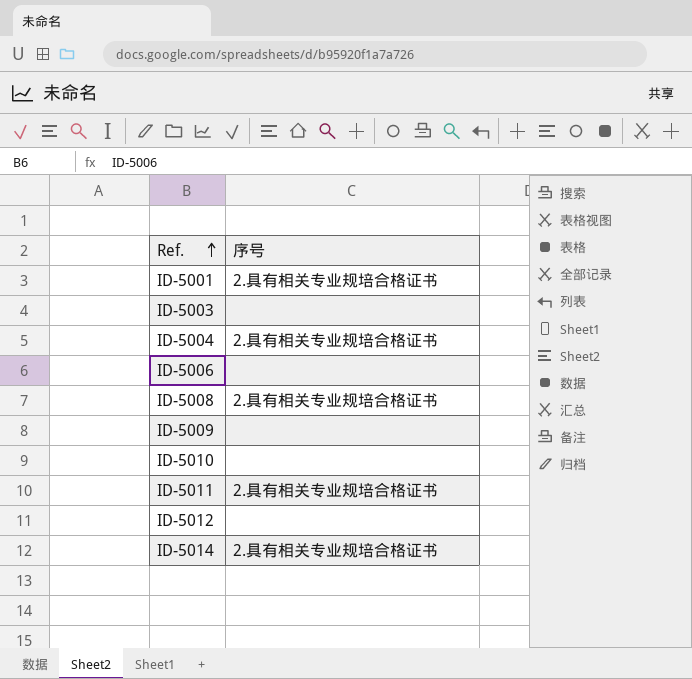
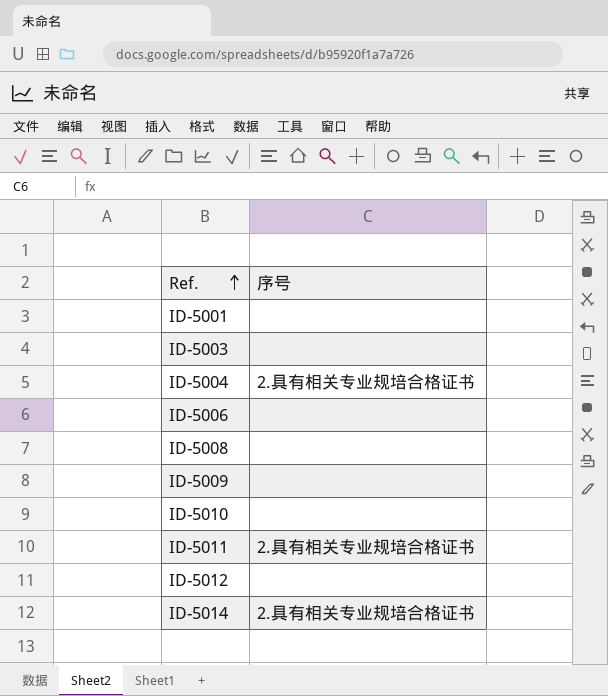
ID-5001 | 序号: 2.具有相关专业规培合格证书 -> none
ID-5008 | 序号: 2.具有相关专业规培合格证书 -> none

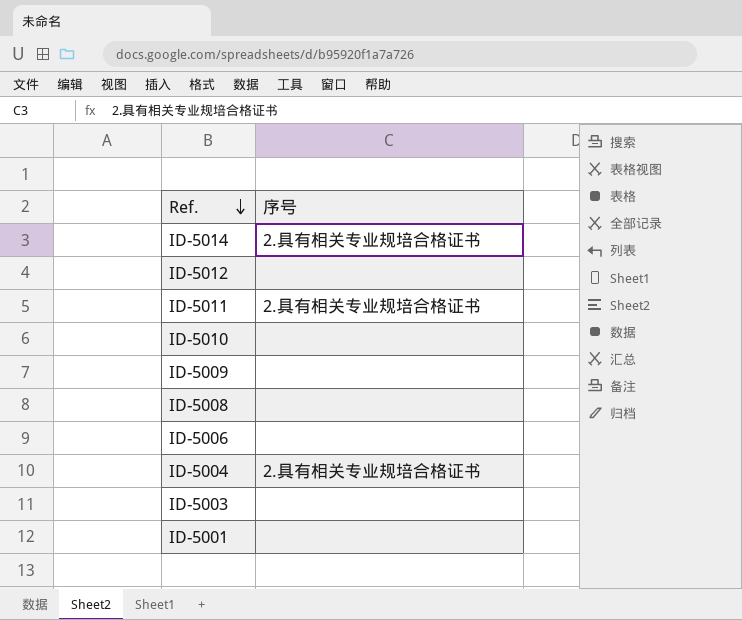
row order: Ref. ascending -> Ref. descending

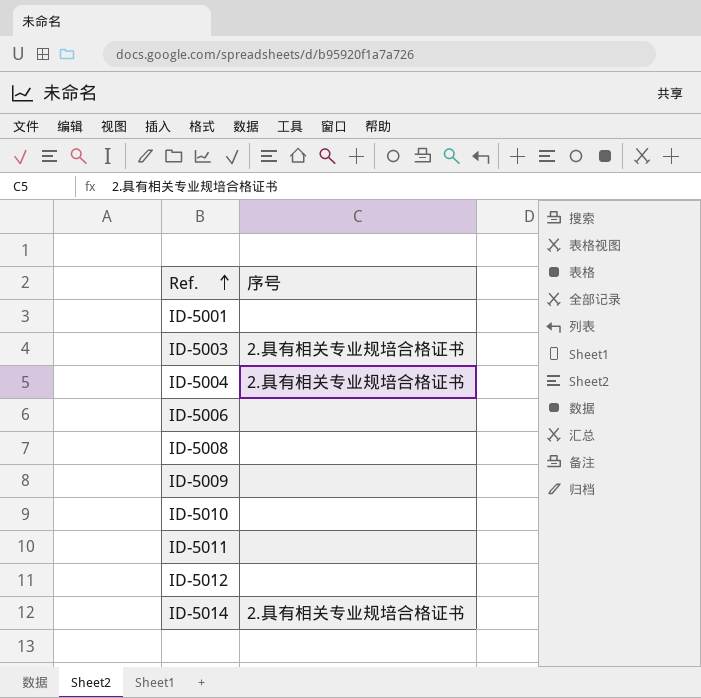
row order: Ref. descending -> Ref. ascending
ID-5003 | 序号: none -> 2.具有相关专业规培合格证书
ID-5011 | 序号: 2.具有相关专业规培合格证书 -> none

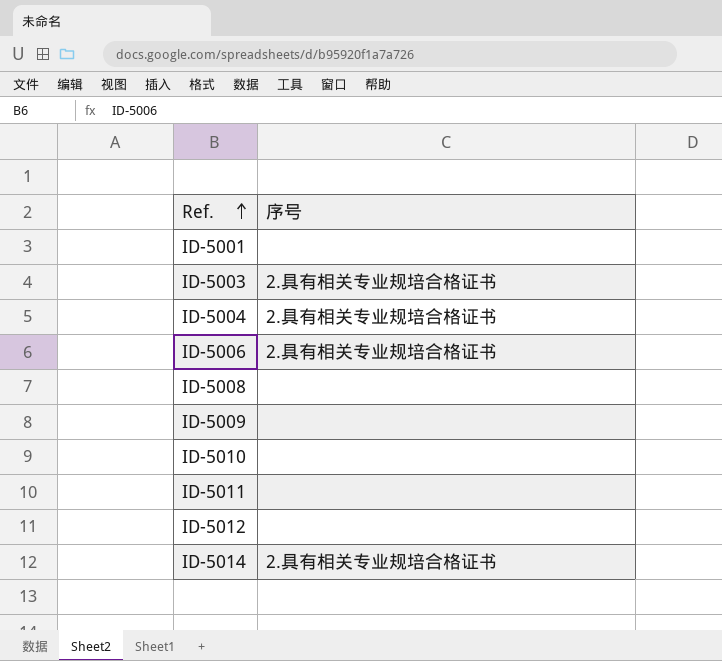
ID-5006 | 序号: none -> 2.具有相关专业规培合格证书

